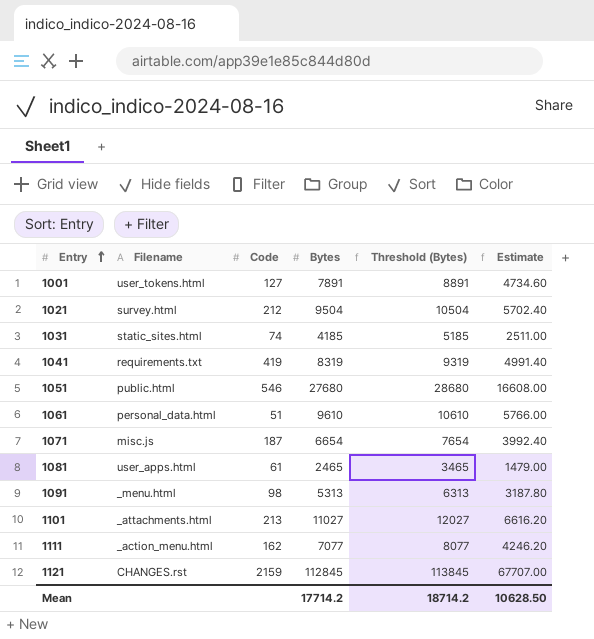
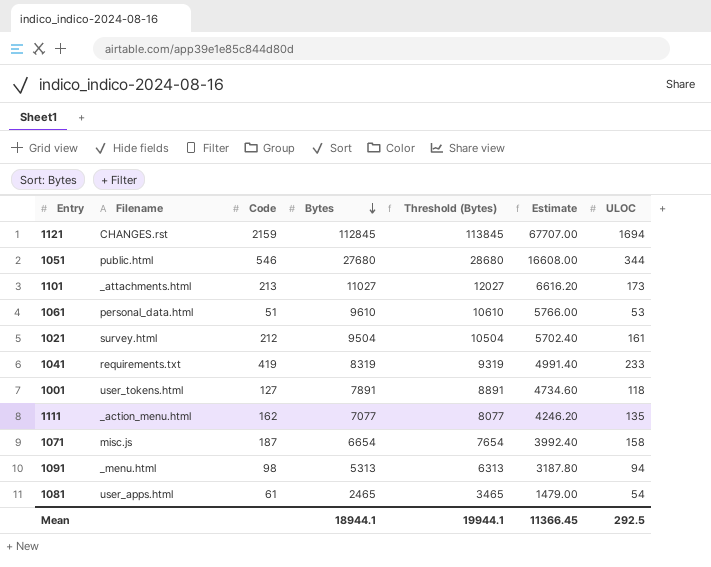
row order: Entry ascending -> Bytes descending
column ULOC | position: none -> 7
row 1031: static_sites.html | 74 | 4185 | 5185 | 2511.00 -> none
Mean | Bytes: 17714.2 -> 18944.1
Mean | Threshold (Bytes): 18714.2 -> 19944.1
Mean | Estimate: 10628.50 -> 11366.45

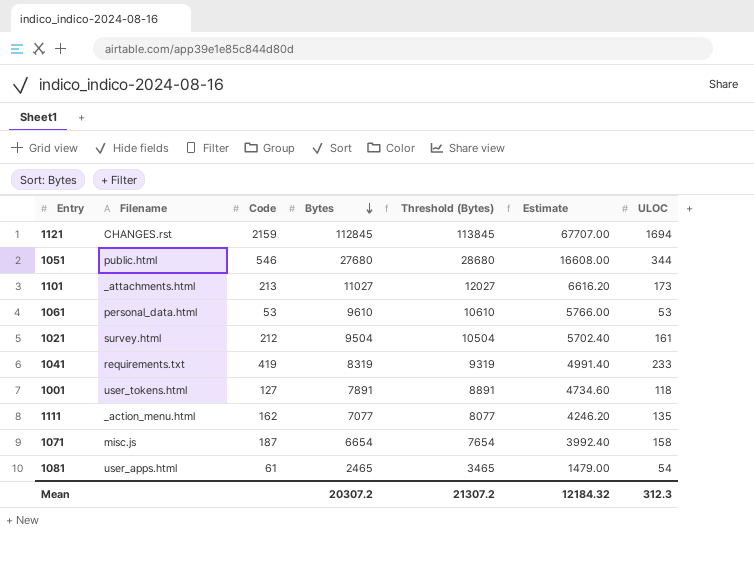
row 1091: _menu.html | 98 | 5313 | 6313 | 3187.80 | 94 -> none
1061 | Code: 51 -> 53
Mean | Bytes: 18944.1 -> 20307.2
Mean | Threshold (Bytes): 19944.1 -> 21307.2
Mean | Estimate: 11366.45 -> 12184.32
Mean | ULOC: 292.5 -> 312.3

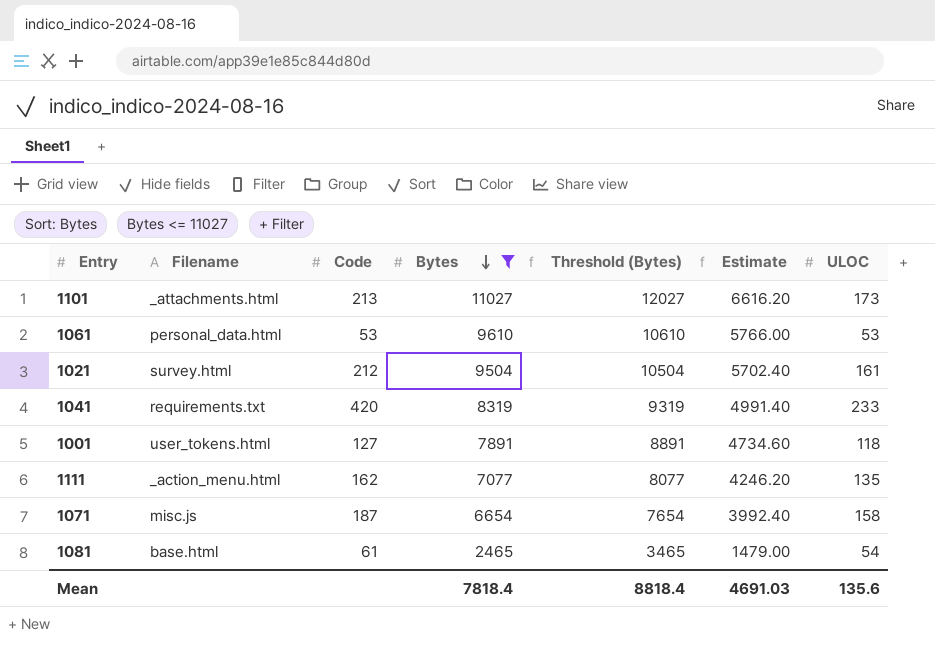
filter: none -> Bytes <= 11027
1041 | Code: 419 -> 420
1081 | Filename: user_apps.html -> base.html
Mean | Bytes: 20307.2 -> 7818.4
Mean | Threshold (Bytes): 21307.2 -> 8818.4
Mean | Estimate: 12184.32 -> 4691.03
Mean | ULOC: 312.3 -> 135.6

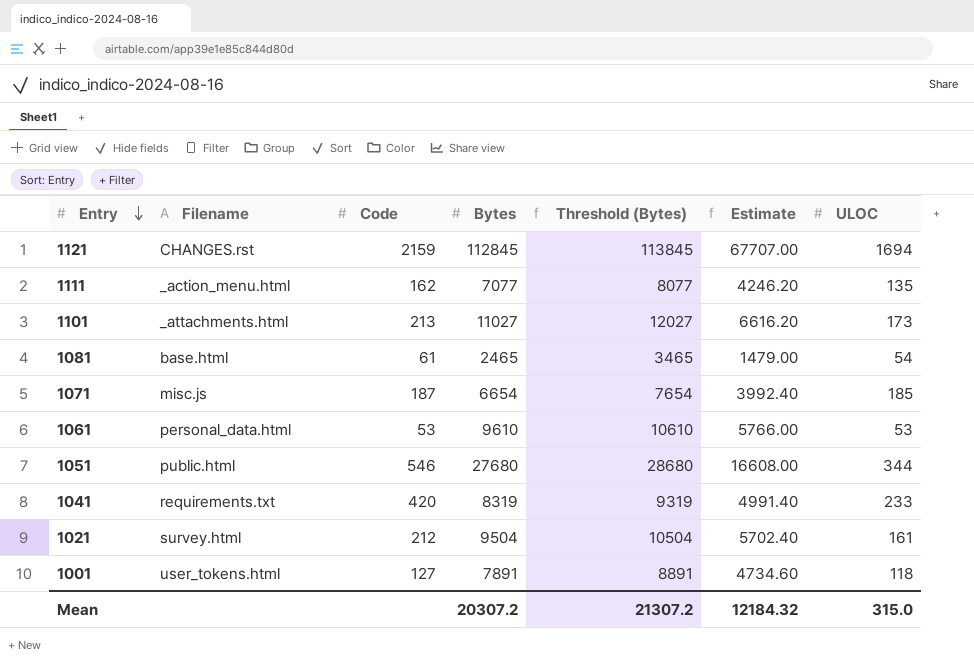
filter: Bytes <= 11027 -> none
row order: Bytes descending -> Entry descending
1071 | ULOC: 158 -> 185
Mean | Bytes: 7818.4 -> 20307.2
Mean | Threshold (Bytes): 8818.4 -> 21307.2
Mean | Estimate: 4691.03 -> 12184.32
Mean | ULOC: 135.6 -> 315.0

